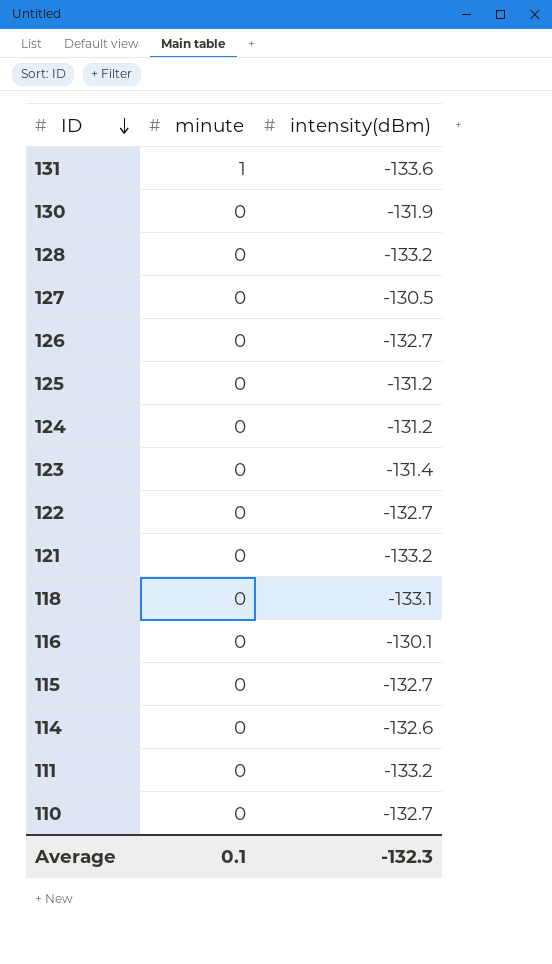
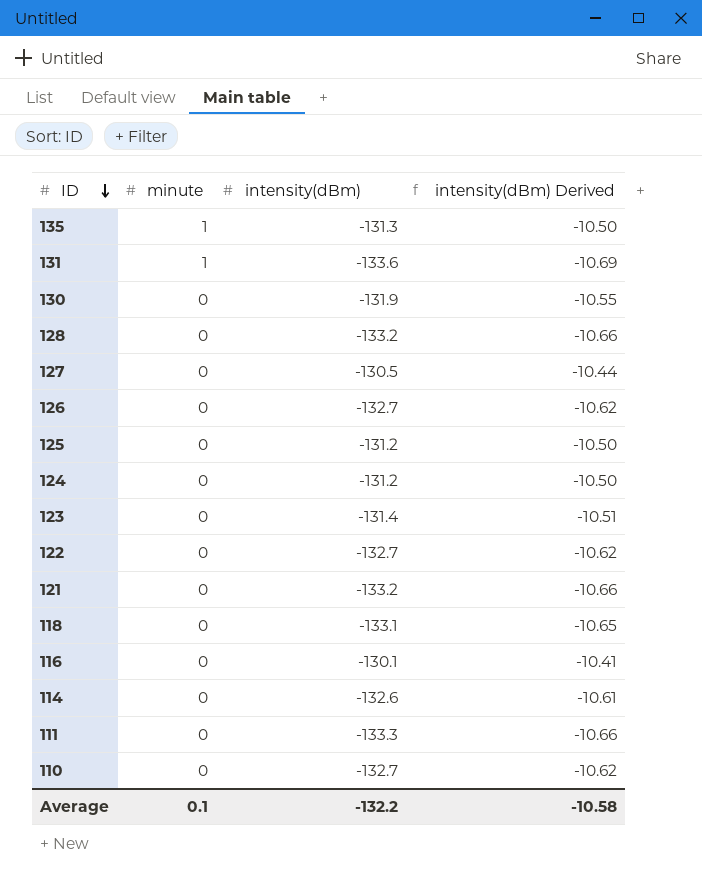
column intensity(dBm) Derived | formula: none -> [intensity(dBm)] * 0.08
row 115: 0 | -132.7 -> none
row 135: none -> 1 | -131.3 | -10.50
111 | intensity(dBm): -133.2 -> -133.3
Average | intensity(dBm): -132.3 -> -132.2

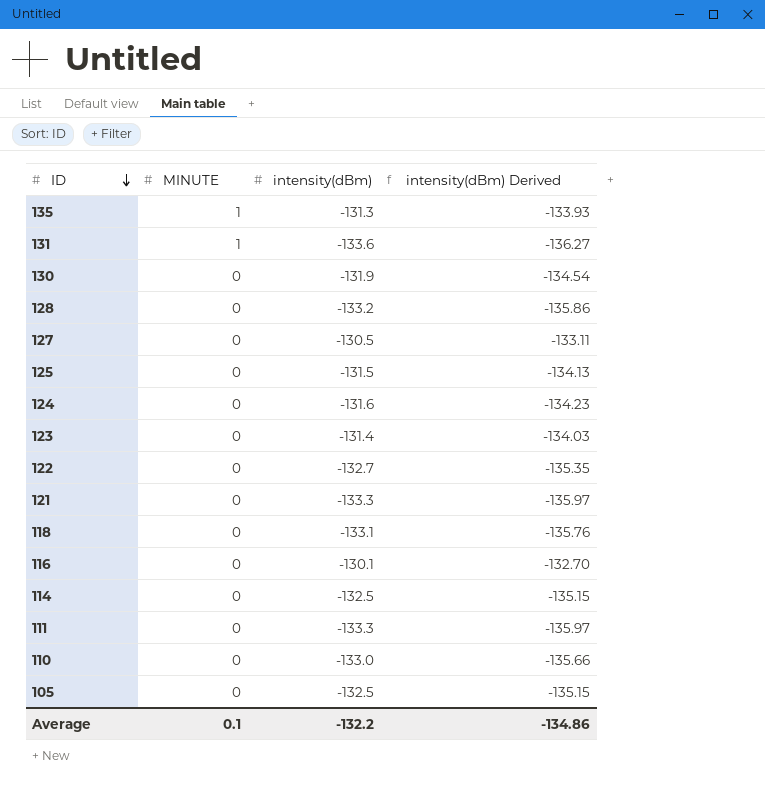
column name: minute -> MINUTE
column intensity(dBm) Derived | formula: [intensity(dBm)] * 0.08 -> [intensity(dBm)] * 1.02
row 126: 0 | -132.7 | -10.62 -> none
125 | intensity(dBm): -131.2 -> -131.5
124 | intensity(dBm): -131.2 -> -131.6
121 | intensity(dBm): -133.2 -> -133.3
114 | intensity(dBm): -132.6 -> -132.5
110 | intensity(dBm): -132.7 -> -133.0
row 105: none -> 0 | -132.5 | -135.15
Average | intensity(dBm) Derived: -10.58 -> -134.86

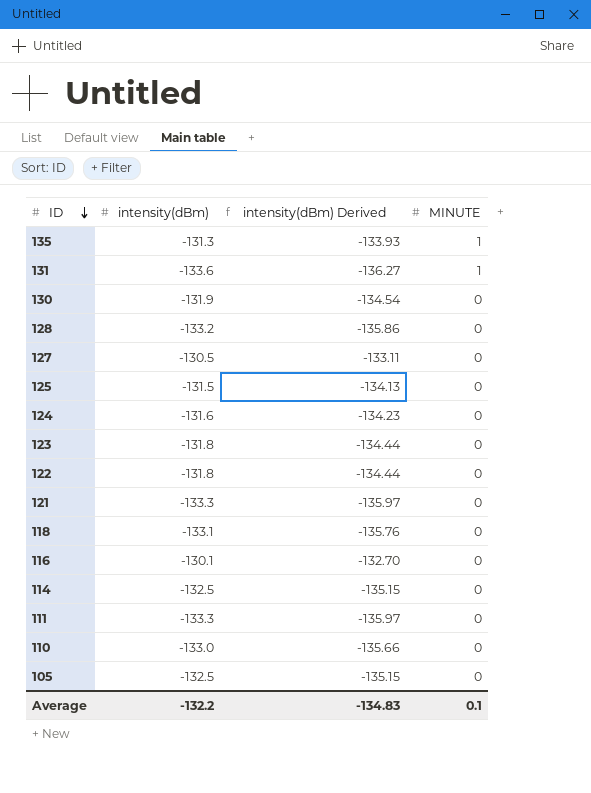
column MINUTE | position: 2 -> 4
123 | intensity(dBm): -131.4 -> -131.8
123 | intensity(dBm) Derived: -134.03 -> -134.44
122 | intensity(dBm): -132.7 -> -131.8
122 | intensity(dBm) Derived: -135.35 -> -134.44
Average | intensity(dBm) Derived: -134.86 -> -134.83

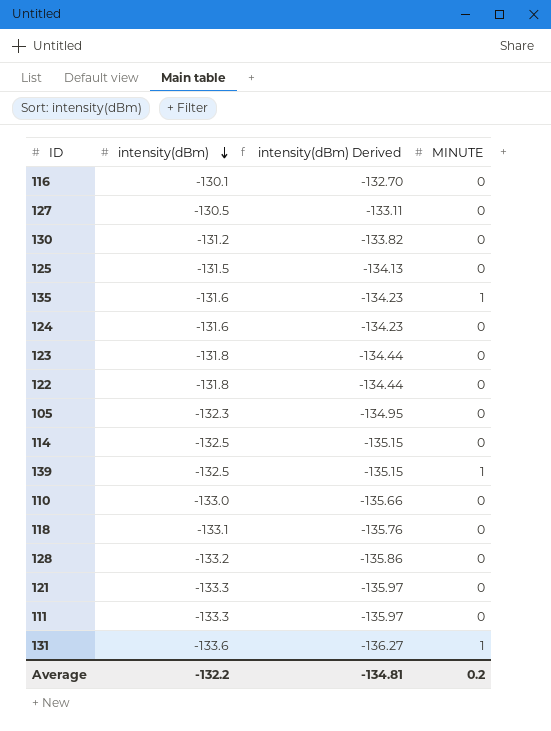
row order: ID descending -> intensity(dBm) descending
130 | intensity(dBm): -131.9 -> -131.2
130 | intensity(dBm) Derived: -134.54 -> -133.82
135 | intensity(dBm): -131.3 -> -131.6
135 | intensity(dBm) Derived: -133.93 -> -134.23
105 | intensity(dBm): -132.5 -> -132.3
105 | intensity(dBm) Derived: -135.15 -> -134.95
row 139: none -> -132.5 | -135.15 | 1
Average | intensity(dBm) Derived: -134.83 -> -134.81
Average | MINUTE: 0.1 -> 0.2

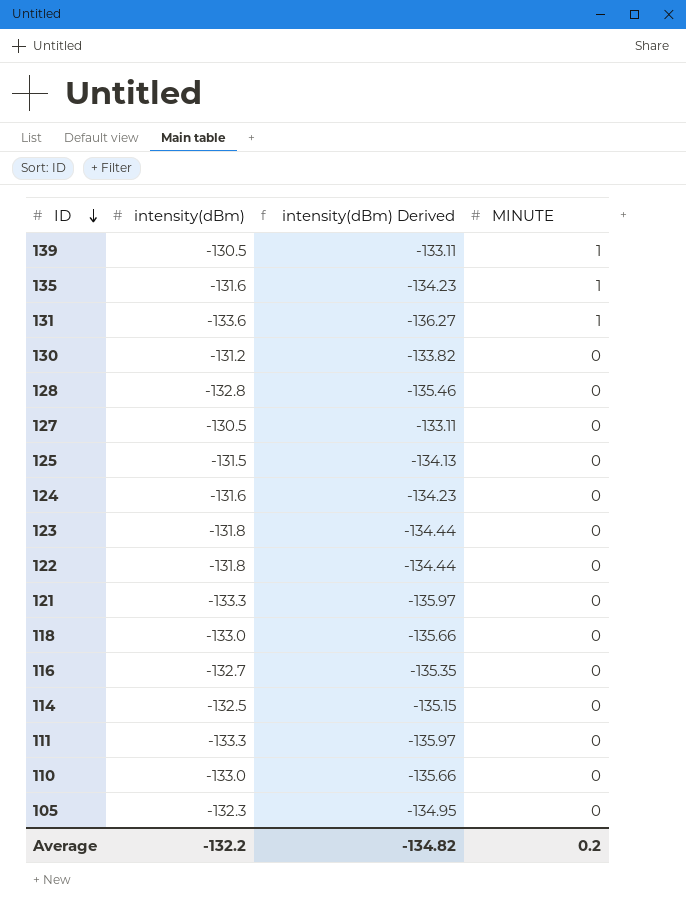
row order: intensity(dBm) descending -> ID descending
139 | intensity(dBm): -132.5 -> -130.5
139 | intensity(dBm) Derived: -135.15 -> -133.11
128 | intensity(dBm): -133.2 -> -132.8
128 | intensity(dBm) Derived: -135.86 -> -135.46
118 | intensity(dBm): -133.1 -> -133.0
118 | intensity(dBm) Derived: -135.76 -> -135.66
116 | intensity(dBm): -130.1 -> -132.7
116 | intensity(dBm) Derived: -132.70 -> -135.35
Average | intensity(dBm) Derived: -134.81 -> -134.82

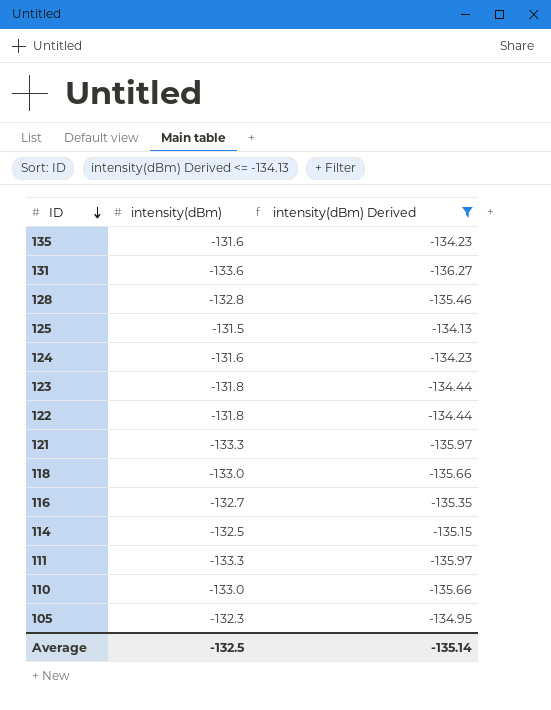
filter: none -> intensity(dBm) Derived <= -134.13
column MINUTE | position: 4 -> none
Average | intensity(dBm): -132.2 -> -132.5
Average | intensity(dBm) Derived: -134.82 -> -135.14

